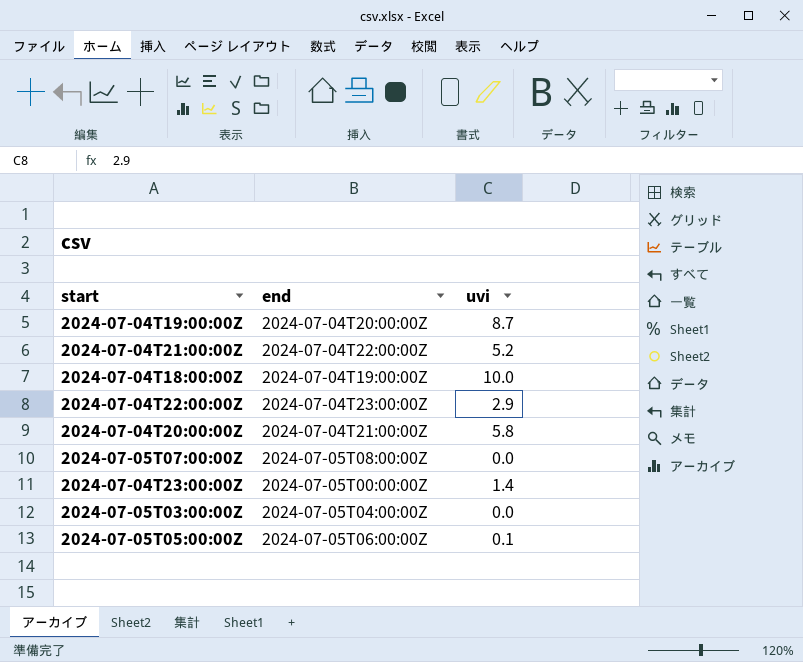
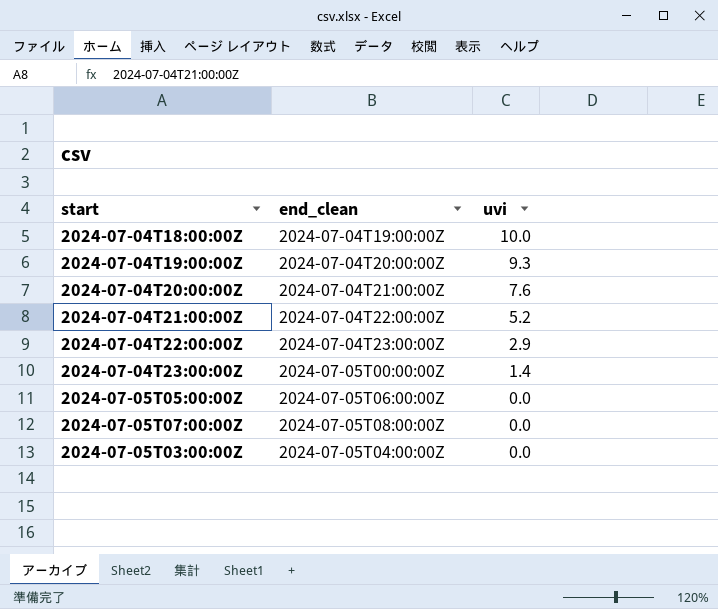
row order: none -> uvi descending
column name: end -> end_clean
2024-07-04T19:00:00Z | uvi: 8.7 -> 9.3
2024-07-04T20:00:00Z | uvi: 5.8 -> 7.6
2024-07-05T05:00:00Z | uvi: 0.1 -> 0.0

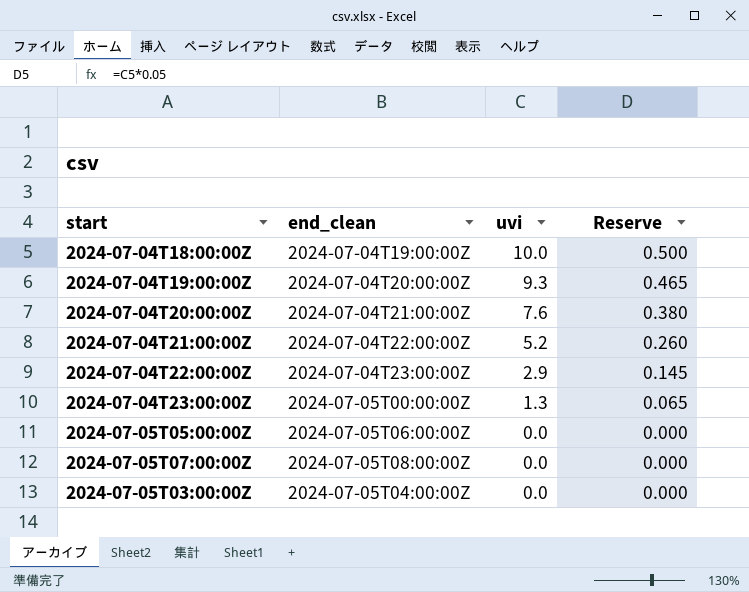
column Reserve | formula: none -> [uvi] * 0.05
2024-07-04T23:00:00Z | uvi: 1.4 -> 1.3

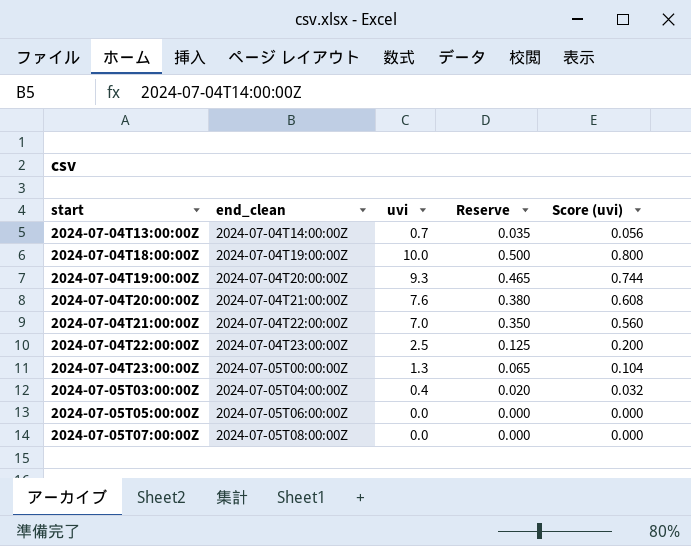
row order: uvi descending -> start ascending
column Score (uvi) | formula: none -> [uvi] * 0.08
row 2024-07-04T13:00:00Z: none -> 2024-07-04T14:00:00Z | 0.7 | 0.035 | 0.056
2024-07-04T21:00:00Z | uvi: 5.2 -> 7.0
2024-07-04T21:00:00Z | Reserve: 0.260 -> 0.350
2024-07-04T22:00:00Z | uvi: 2.9 -> 2.5
2024-07-04T22:00:00Z | Reserve: 0.145 -> 0.125
2024-07-05T03:00:00Z | uvi: 0.0 -> 0.4
2024-07-05T03:00:00Z | Reserve: 0.000 -> 0.020

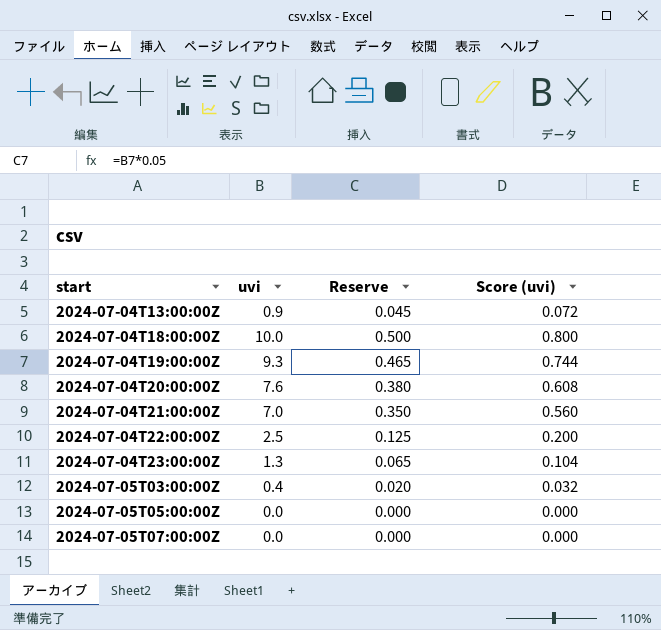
column end_clean | position: 2 -> none
2024-07-04T13:00:00Z | uvi: 0.7 -> 0.9
2024-07-04T13:00:00Z | Reserve: 0.035 -> 0.045
2024-07-04T13:00:00Z | Score (uvi): 0.056 -> 0.072

